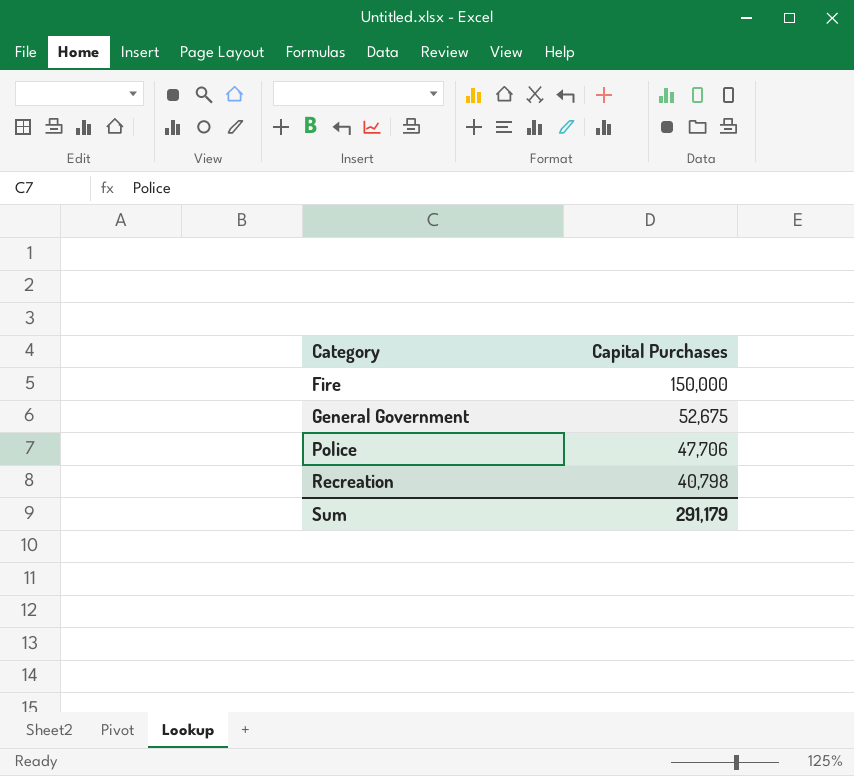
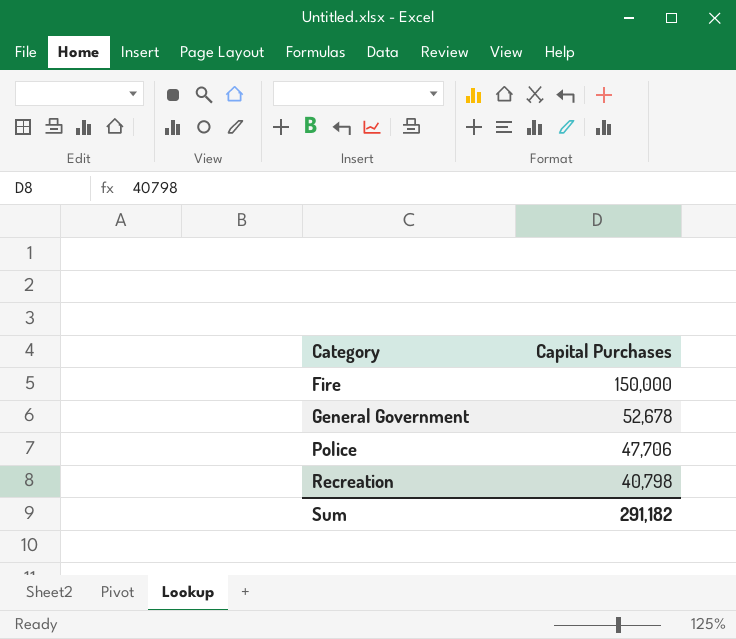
General Government | Capital Purchases: 52,675 -> 52,678
Sum | Capital Purchases: 291,179 -> 291,182

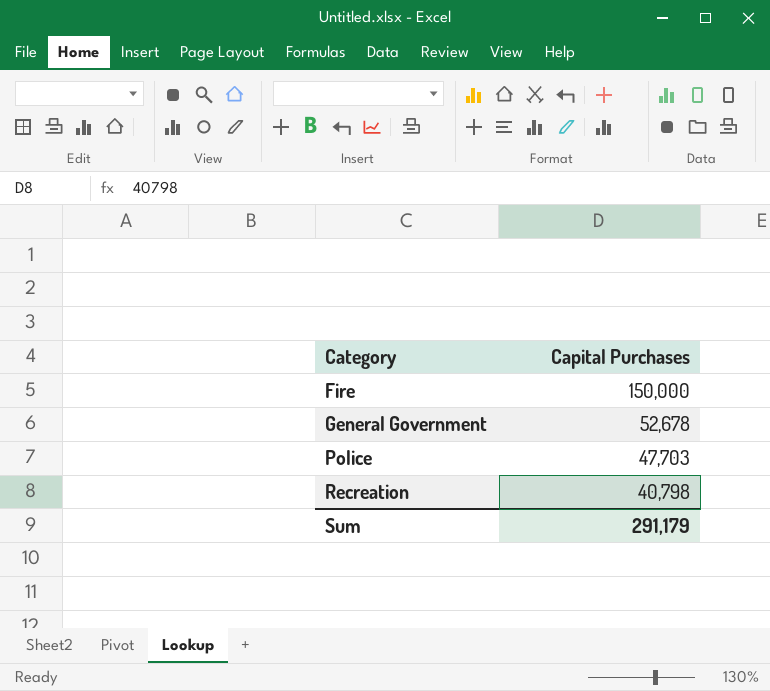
Police | Capital Purchases: 47,706 -> 47,703
Sum | Capital Purchases: 291,182 -> 291,179

